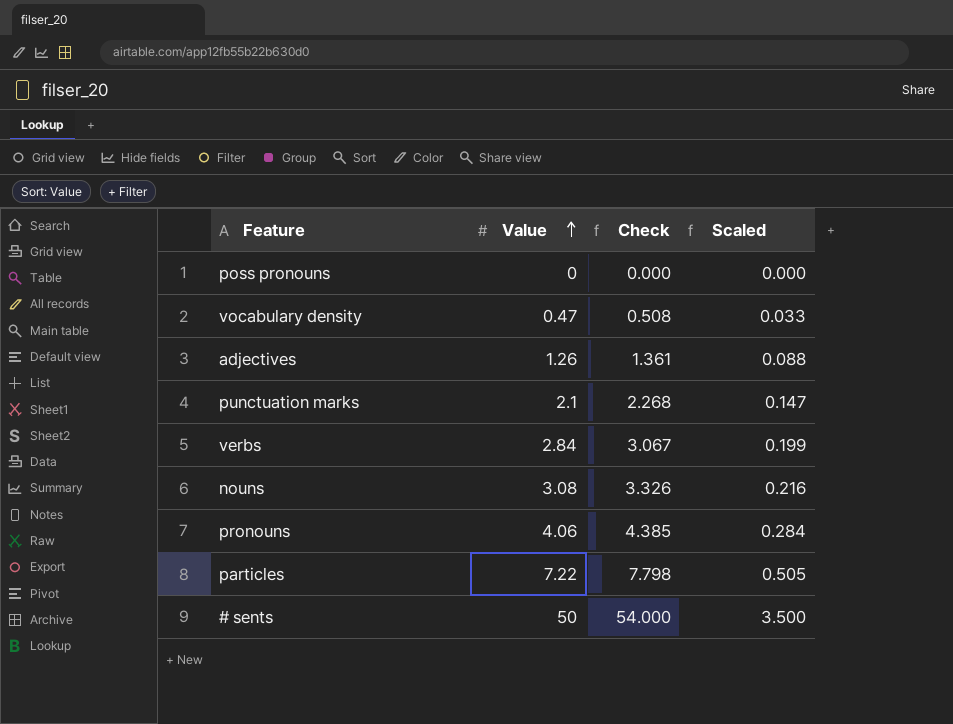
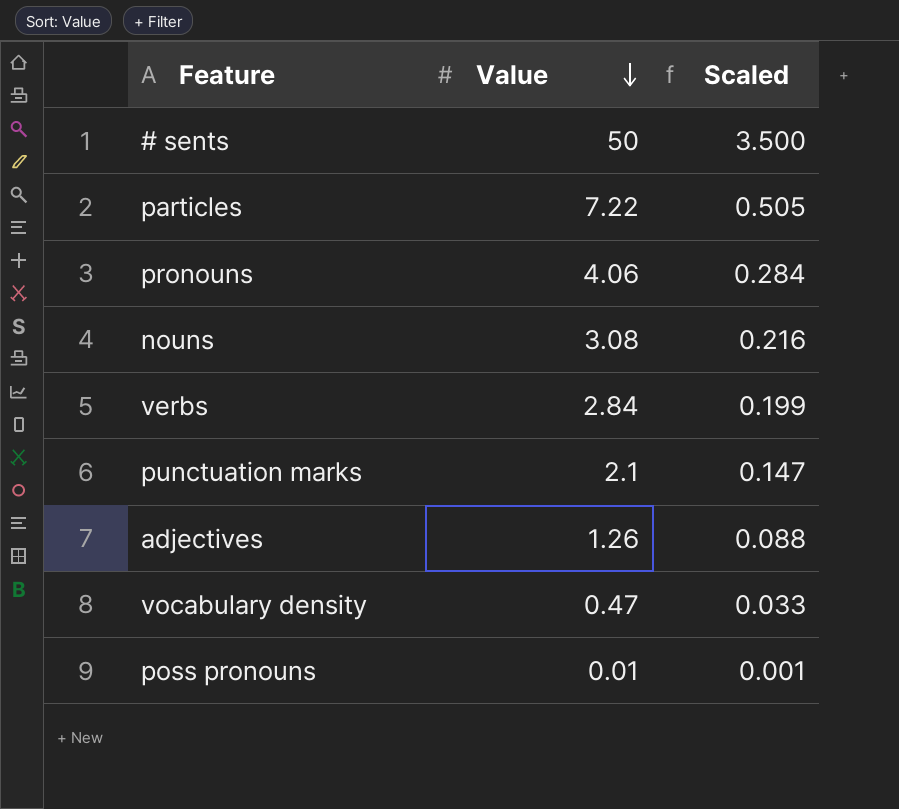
row order: Value ascending -> Value descending
column Check | formula: [Value] * 1.08 -> none
poss pronouns | Value: 0 -> 0.01
poss pronouns | Scaled: 0.000 -> 0.001

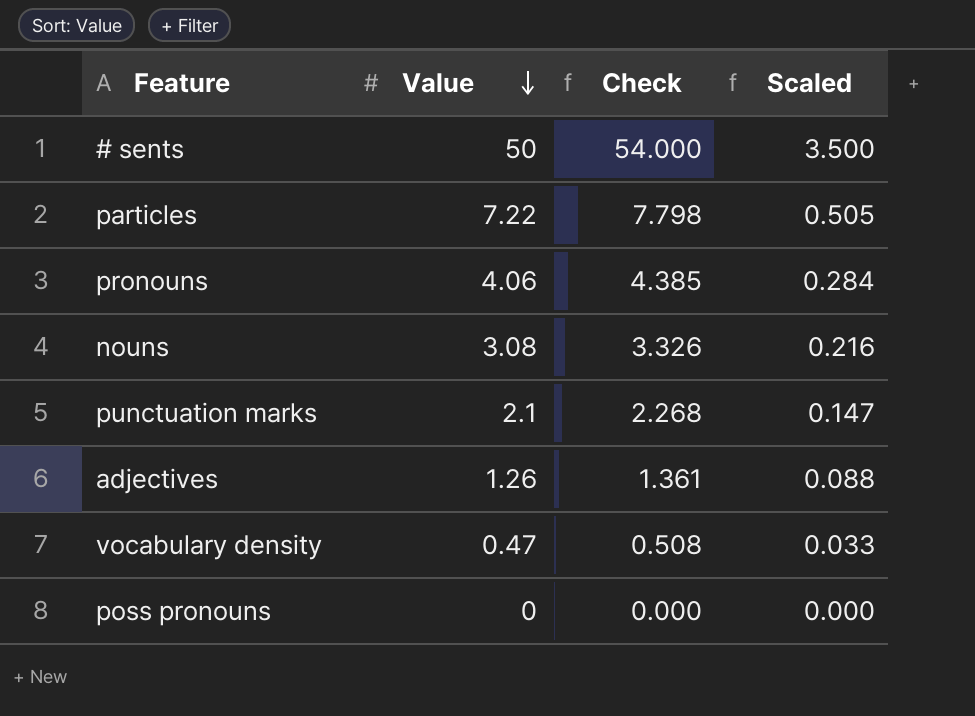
column Check | formula: none -> [Value] * 1.08
row verbs: 2.84 | 0.199 -> none
poss pronouns | Value: 0.01 -> 0
poss pronouns | Scaled: 0.001 -> 0.000

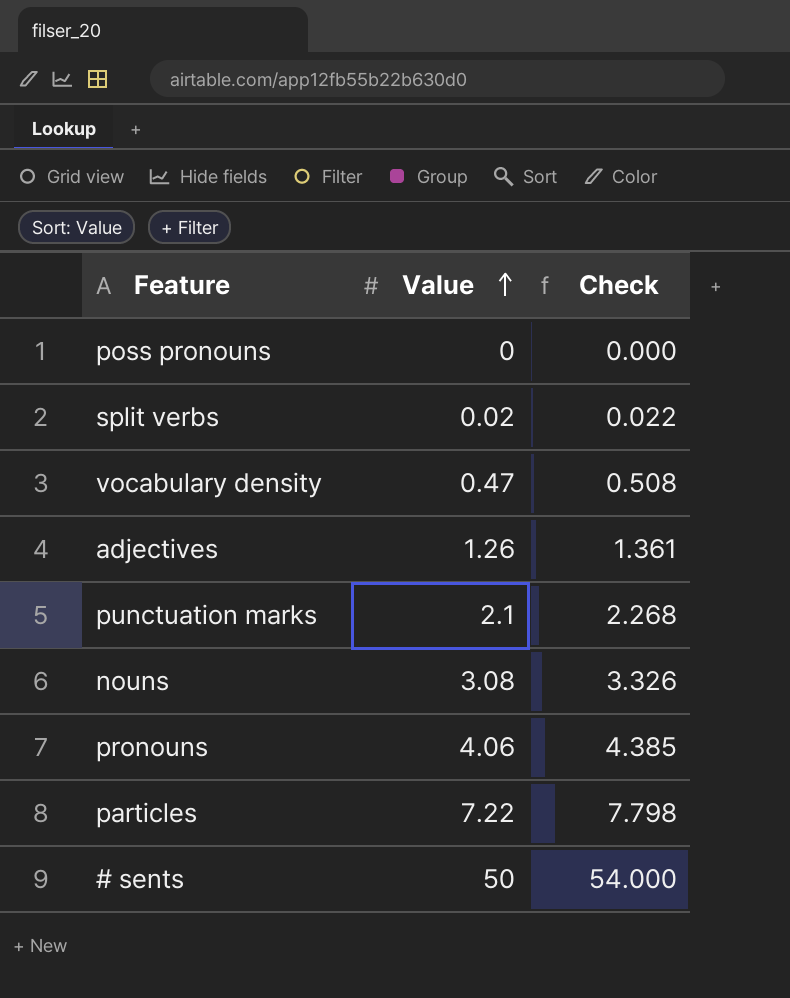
row order: Value descending -> Value ascending
column Scaled | formula: [Value] * 0.07 -> none
row split verbs: none -> 0.02 | 0.022

